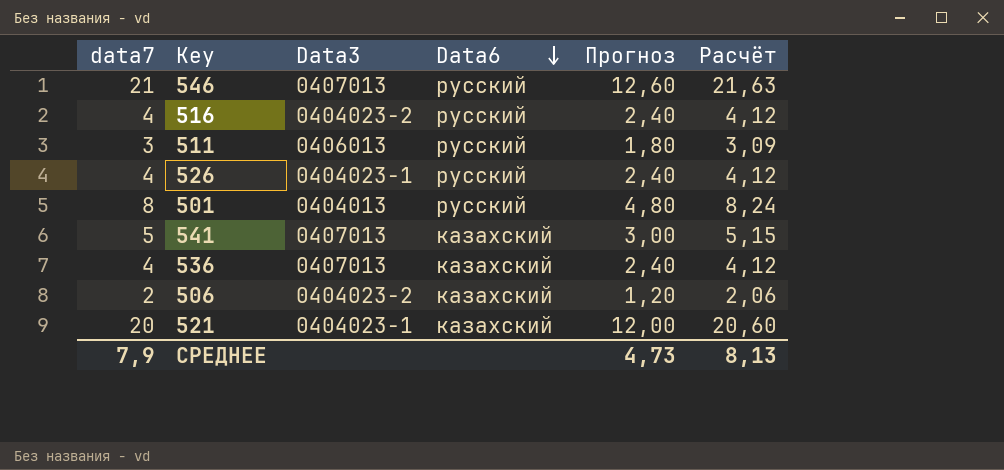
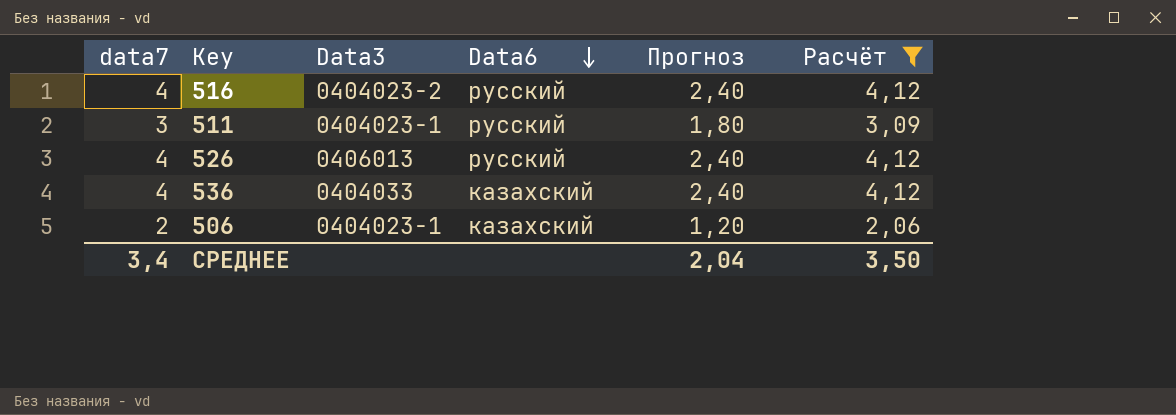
filter: none -> Расчёт <= 4,12
511 | Data3: 0406013 -> 0404023-1
526 | Data3: 0404023-1 -> 0406013
536 | Data3: 0407013 -> 0404033
506 | Data3: 0404023-2 -> 0404023-1
СРЕДНЕЕ | data7: 7,9 -> 3,4
СРЕДНЕЕ | Прогноз: 4,73 -> 2,04
СРЕДНЕЕ | Расчёт: 8,13 -> 3,50

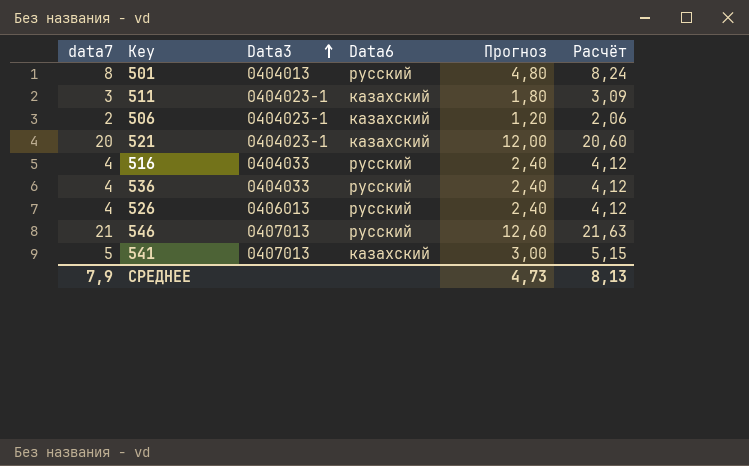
filter: Расчёт <= 4,12 -> none
row order: Data6 descending -> Data3 ascending
511 | Data6: русский -> казахский
516 | Data3: 0404023-2 -> 0404033
536 | Data6: казахский -> русский
СРЕДНЕЕ | data7: 3,4 -> 7,9
СРЕДНЕЕ | Прогноз: 2,04 -> 4,73
СРЕДНЕЕ | Расчёт: 3,50 -> 8,13

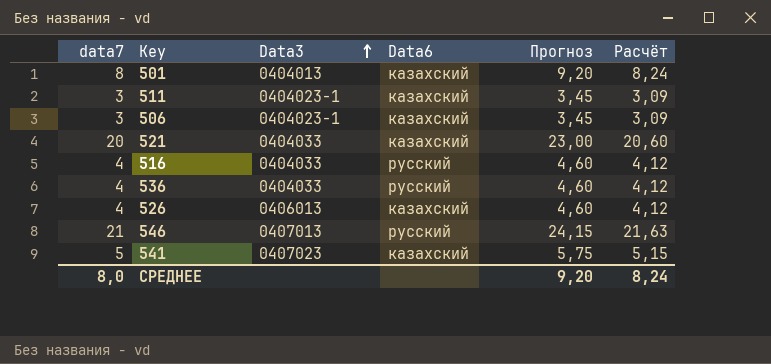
column Прогноз | formula: [data7] * 0,6 -> [data7] * 1,15
501 | Data6: русский -> казахский
506 | data7: 2 -> 3
506 | Расчёт: 2,06 -> 3,09
521 | Data3: 0404023-1 -> 0404033
526 | Data6: русский -> казахский
541 | Data3: 0407013 -> 0407023
СРЕДНЕЕ | data7: 7,9 -> 8,0
СРЕДНЕЕ | Прогноз: 4,73 -> 9,20
СРЕДНЕЕ | Расчёт: 8,13 -> 8,24

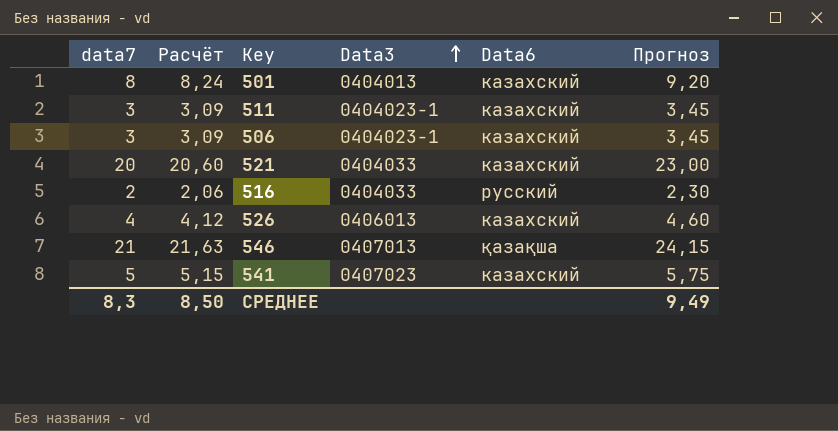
column Расчёт | position: 6 -> 2
row 536: 4 | 0404033 | русский | 4,60 | 4,12 -> none
516 | data7: 4 -> 2
516 | Расчёт: 4,12 -> 2,06
516 | Прогноз: 4,60 -> 2,30
546 | Data6: русский -> қазақша
СРЕДНЕЕ | data7: 8,0 -> 8,3
СРЕДНЕЕ | Расчёт: 8,24 -> 8,50
СРЕДНЕЕ | Прогноз: 9,20 -> 9,49

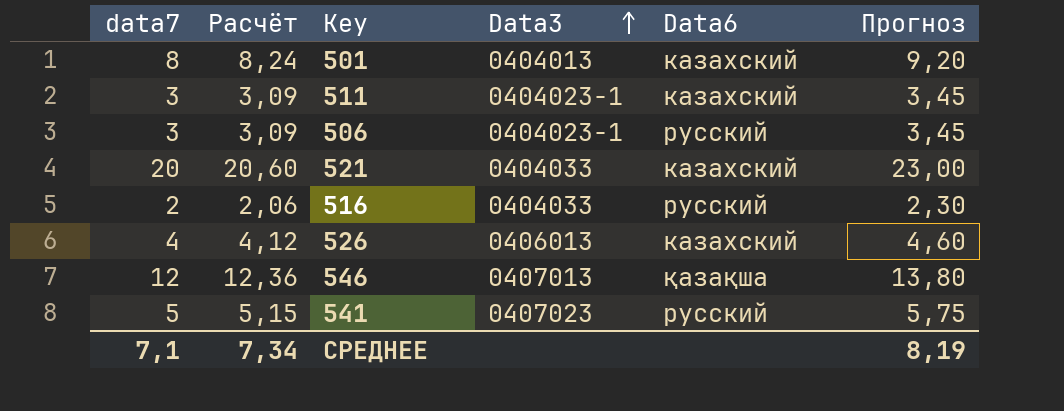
506 | Data6: казахский -> русский
546 | data7: 21 -> 12
546 | Расчёт: 21,63 -> 12,36
546 | Прогноз: 24,15 -> 13,80
541 | Data6: казахский -> русский
СРЕДНЕЕ | data7: 8,3 -> 7,1
СРЕДНЕЕ | Расчёт: 8,50 -> 7,34
СРЕДНЕЕ | Прогноз: 9,49 -> 8,19

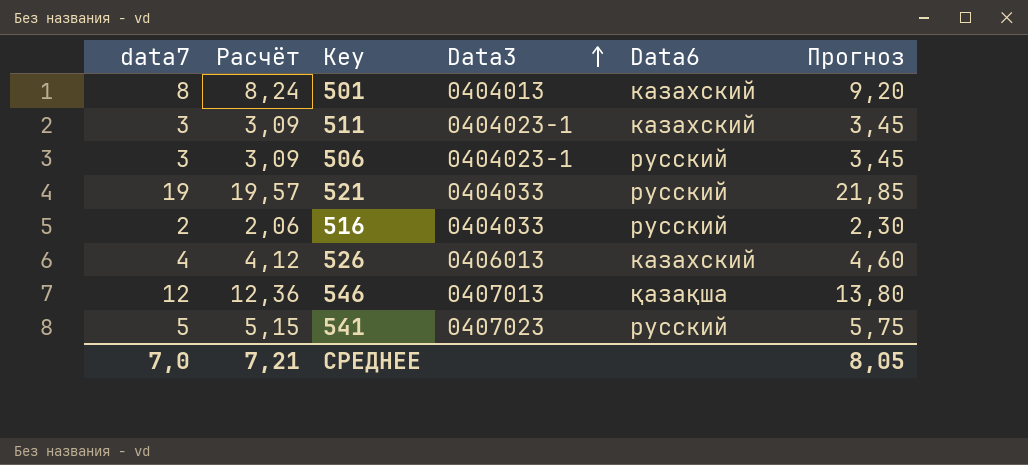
521 | data7: 20 -> 19
521 | Расчёт: 20,60 -> 19,57
521 | Data6: казахский -> русский
521 | Прогноз: 23,00 -> 21,85
СРЕДНЕЕ | data7: 7,1 -> 7,0
СРЕДНЕЕ | Расчёт: 7,34 -> 7,21
СРЕДНЕЕ | Прогноз: 8,19 -> 8,05

